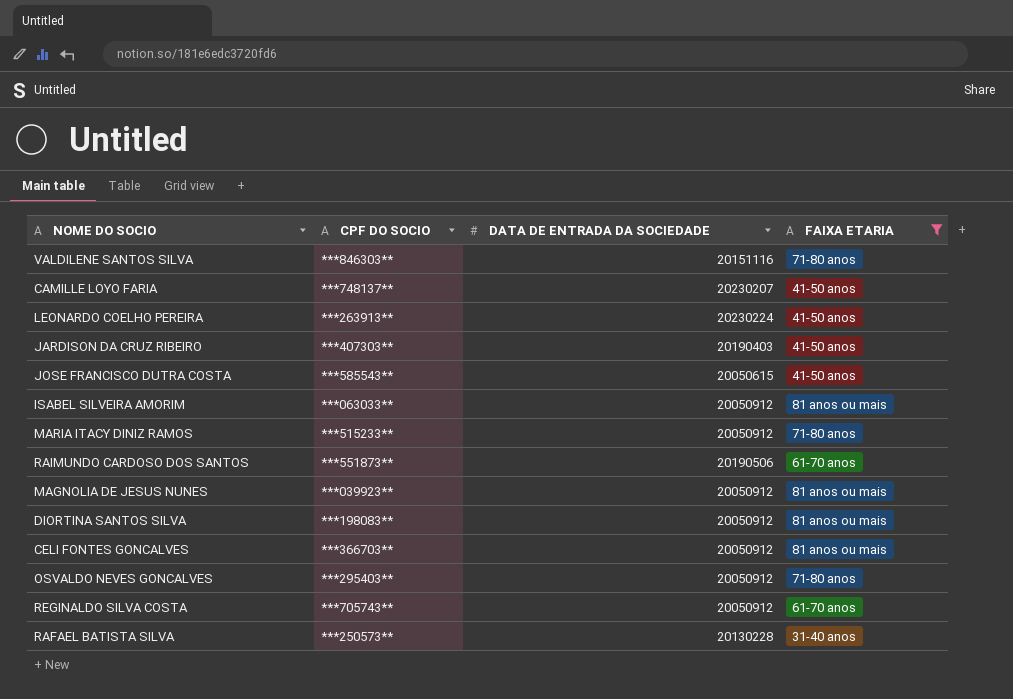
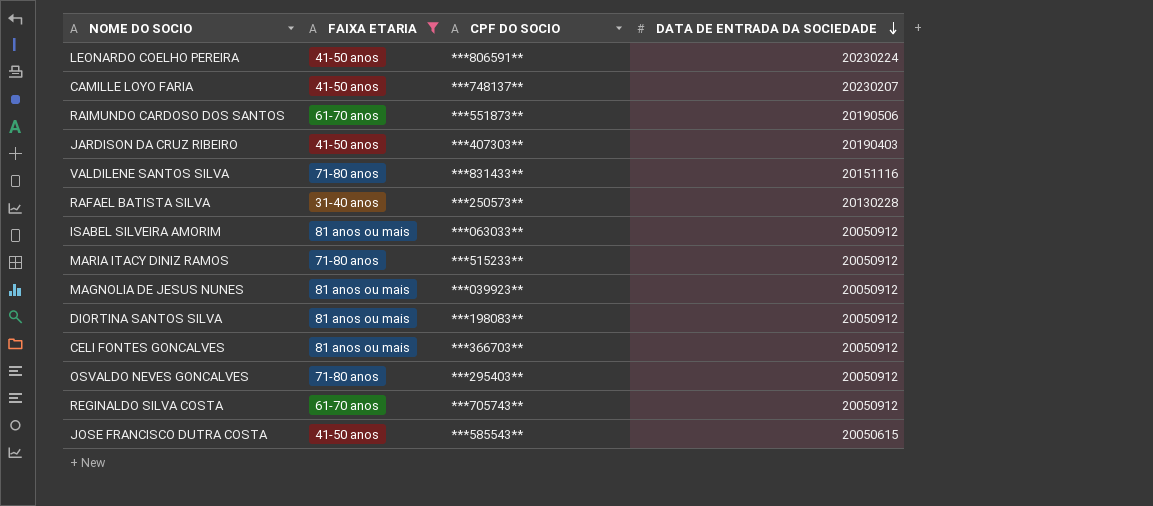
row order: none -> DATA DE ENTRADA DA SOCIEDADE descending
column FAIXA ETARIA | position: 4 -> 2
LEONARDO COELHO PEREIRA | CPF DO SOCIO: ***263913** -> ***806591**
VALDILENE SANTOS SILVA | CPF DO SOCIO: ***846303** -> ***831433**

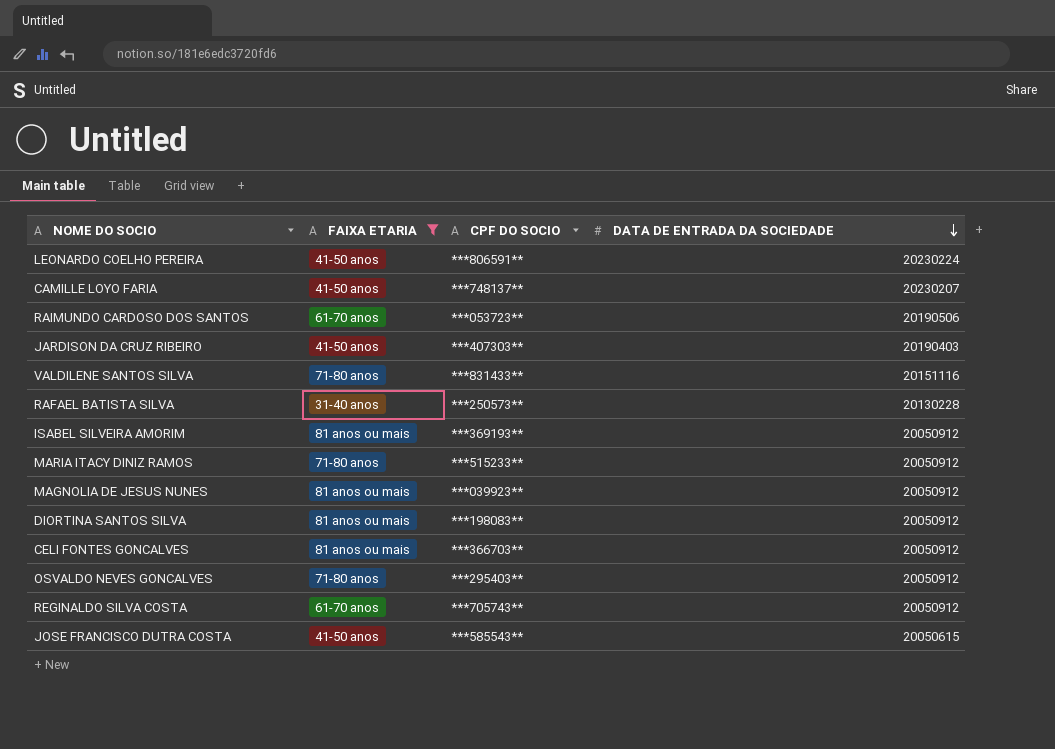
RAIMUNDO CARDOSO DOS SANTOS | CPF DO SOCIO: ***551873** -> ***053723**
ISABEL SILVEIRA AMORIM | CPF DO SOCIO: ***063033** -> ***369193**

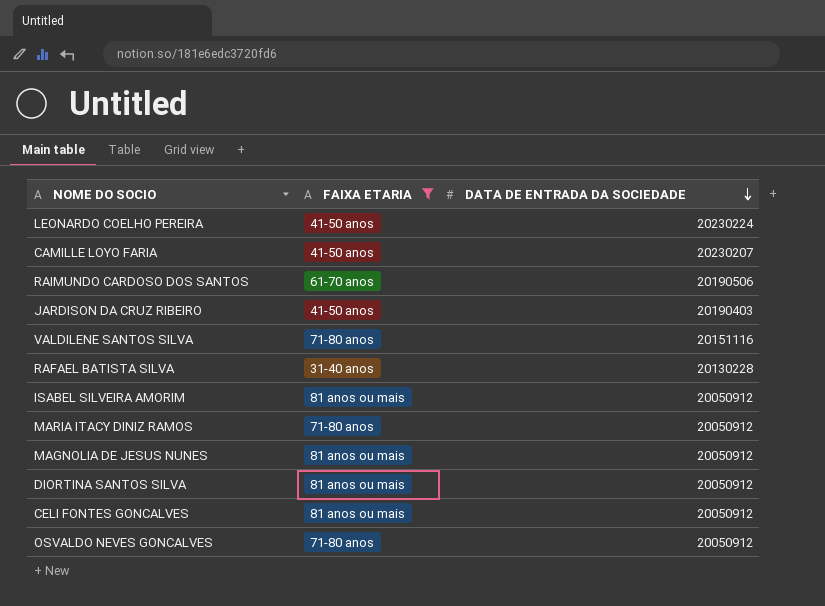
column CPF DO SOCIO | position: 3 -> none
row REGINALDO SILVA COSTA: 61-70 anos | ***705743** | 20050912 -> none
row JOSE FRANCISCO DUTRA COSTA: 41-50 anos | ***585543** | 20050615 -> none

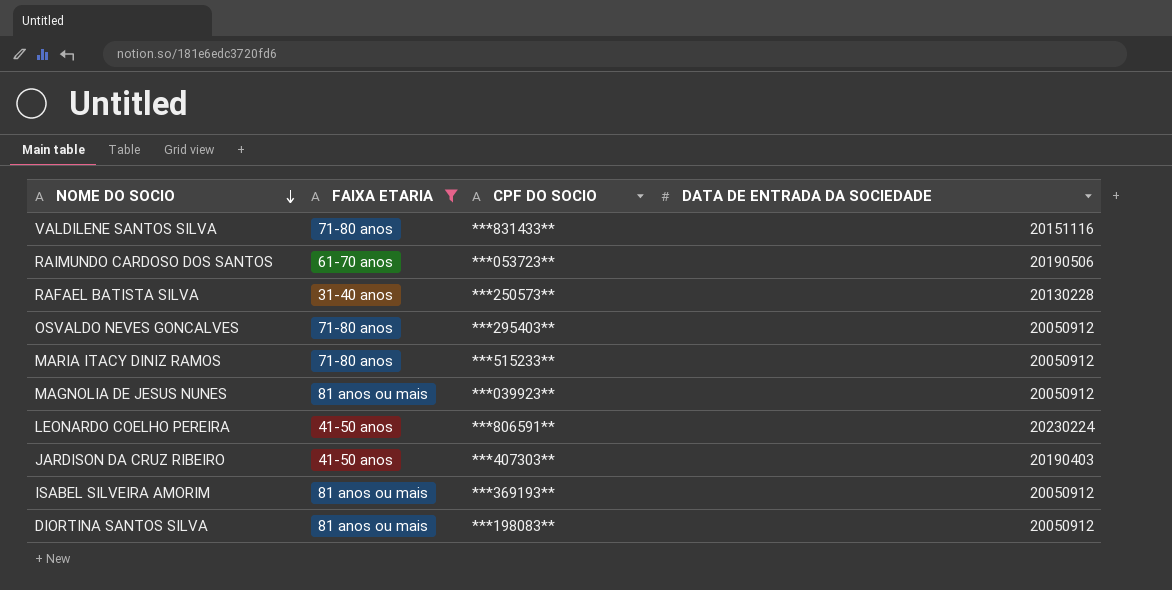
row order: DATA DE ENTRADA DA SOCIEDADE descending -> NOME DO SOCIO descending
column CPF DO SOCIO | position: none -> 3
row CAMILLE LOYO FARIA: 41-50 anos | 20230207 -> none
row CELI FONTES GONCALVES: 81 anos ou mais | 20050912 -> none

